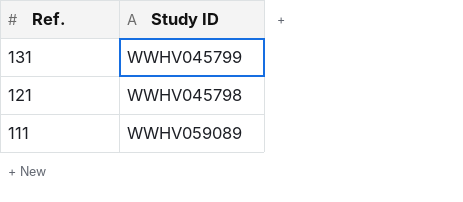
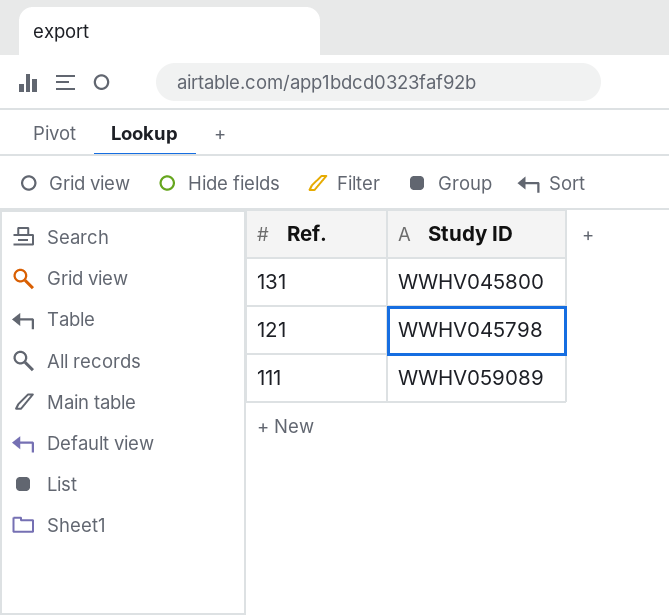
131 | Study ID: WWHV045799 -> WWHV045800

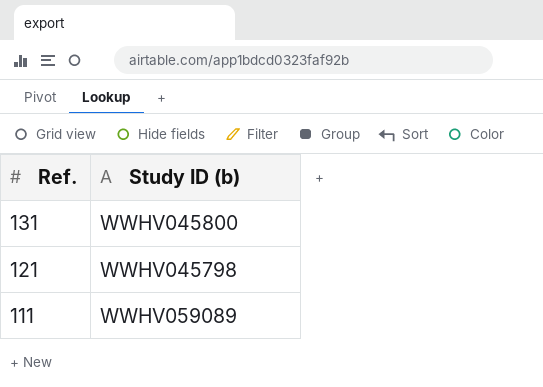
column name: Study ID -> Study ID (b)

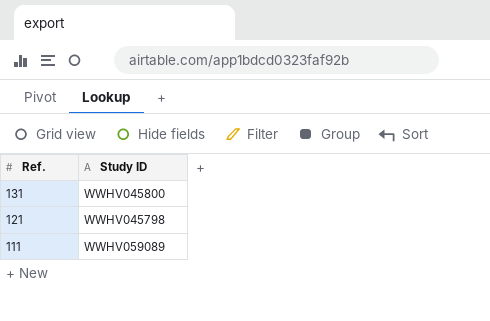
column name: Study ID (b) -> Study ID

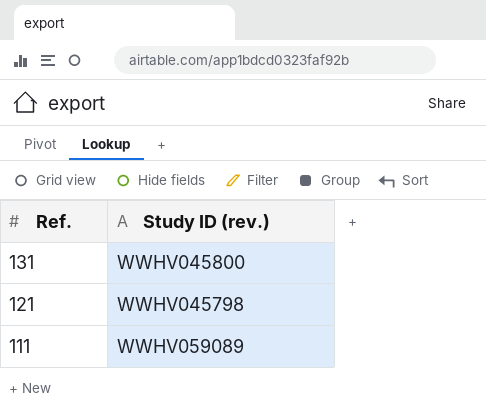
column name: Study ID -> Study ID (rev.)

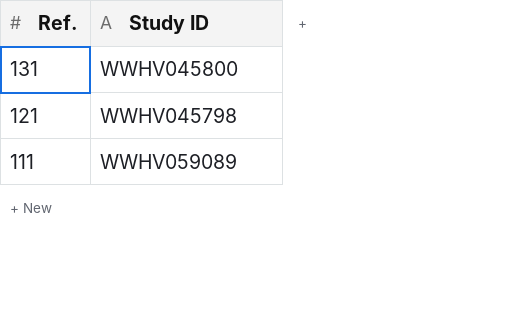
column name: Study ID (rev.) -> Study ID

